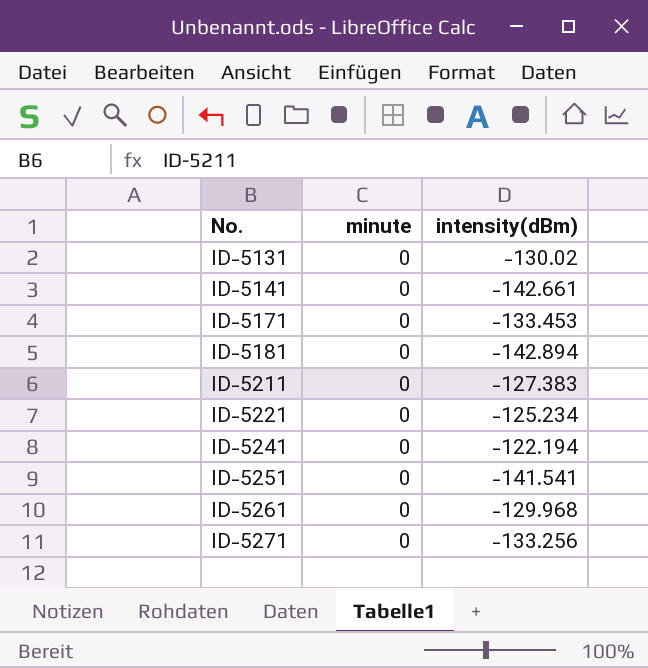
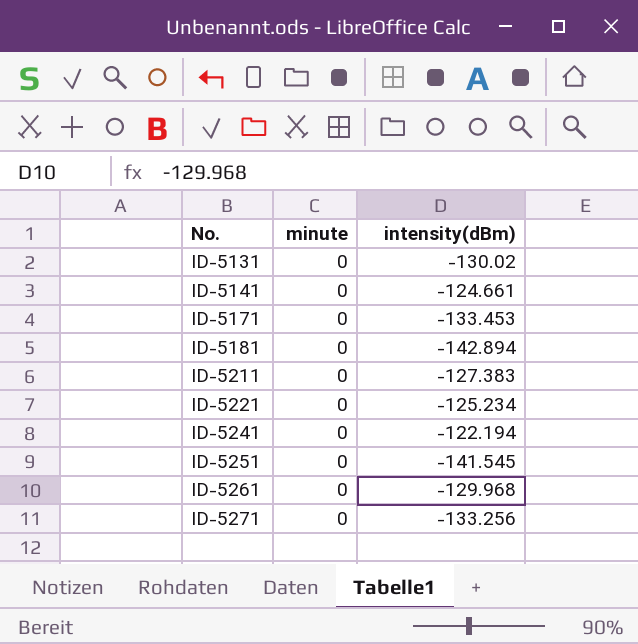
ID-5141 | intensity(dBm): -142.661 -> -124.661
ID-5251 | intensity(dBm): -141.541 -> -141.545

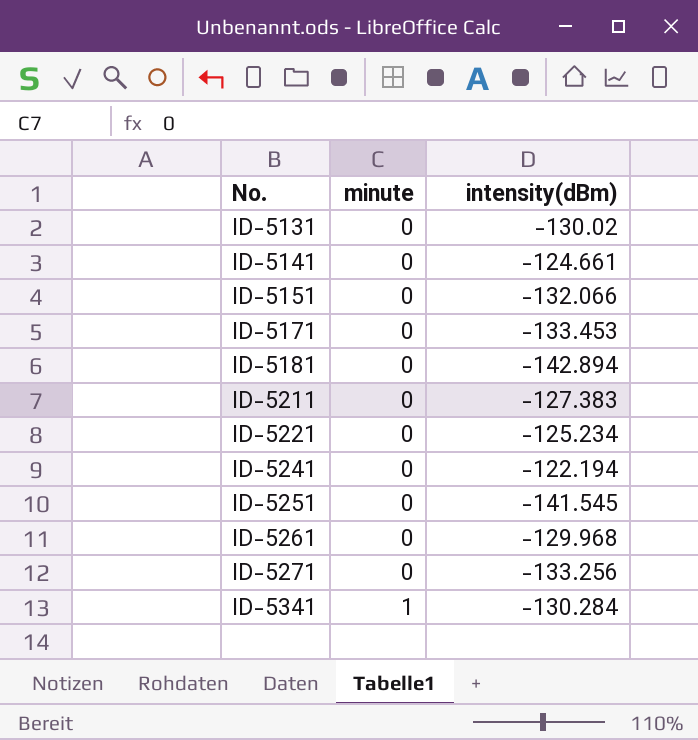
row ID-5151: none -> 0 | -132.066
row ID-5341: none -> 1 | -130.284

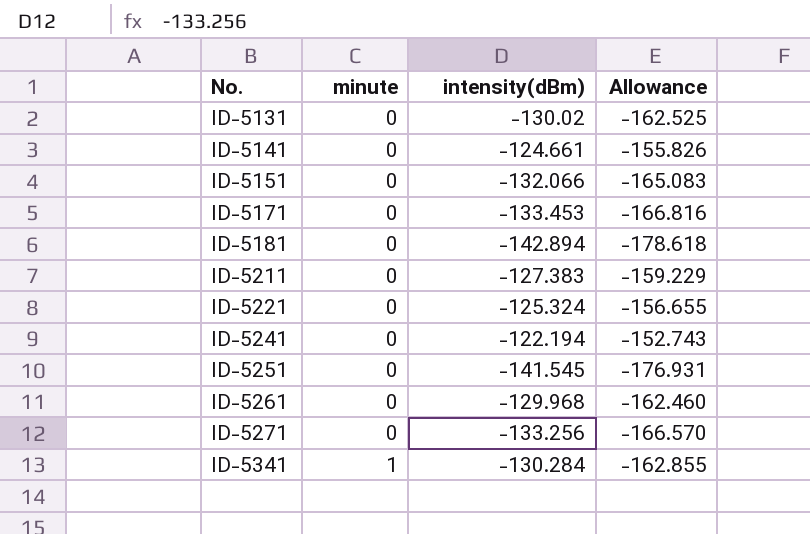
column Allowance | formula: none -> [intensity(dBm)] * 1.25
ID-5221 | intensity(dBm): -125.234 -> -125.324

